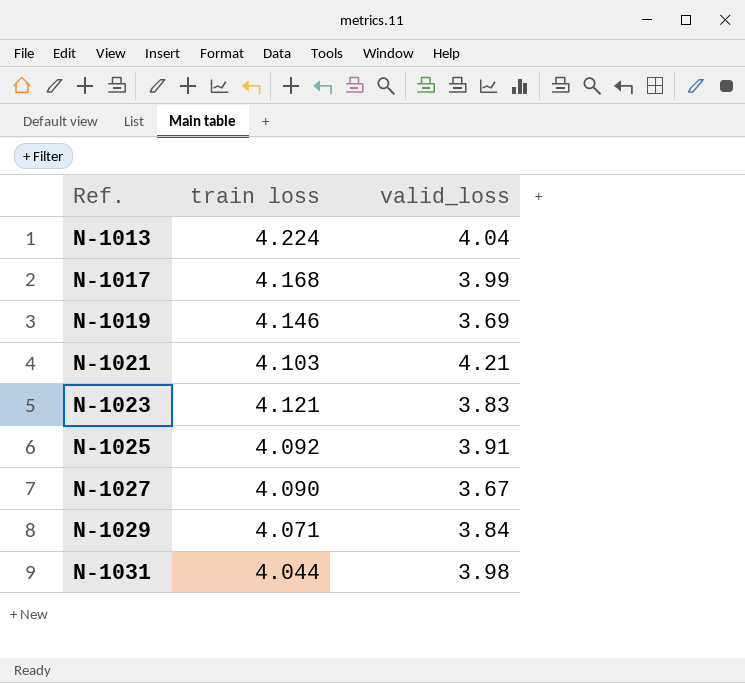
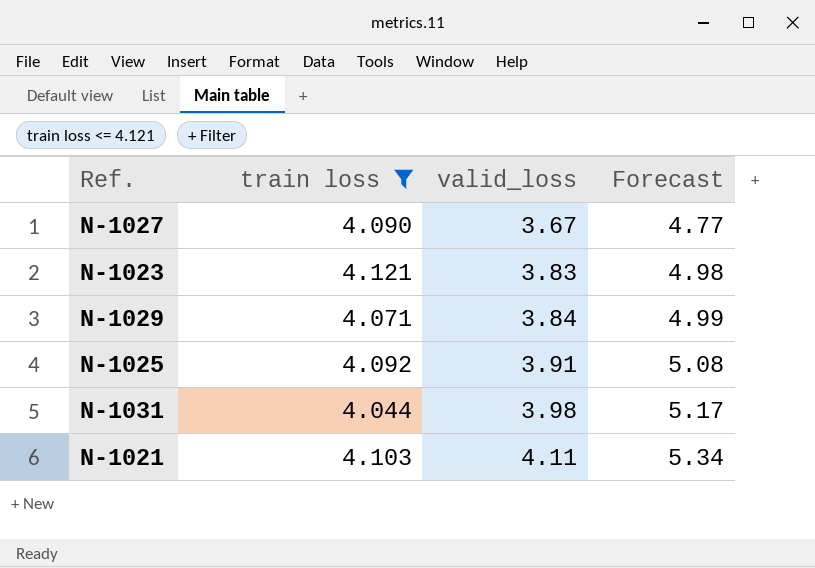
filter: none -> train loss <= 4.121
row order: Ref. ascending -> valid_loss ascending
column Forecast | formula: none -> [valid_loss] * 1.3
N-1021 | valid_loss: 4.21 -> 4.11

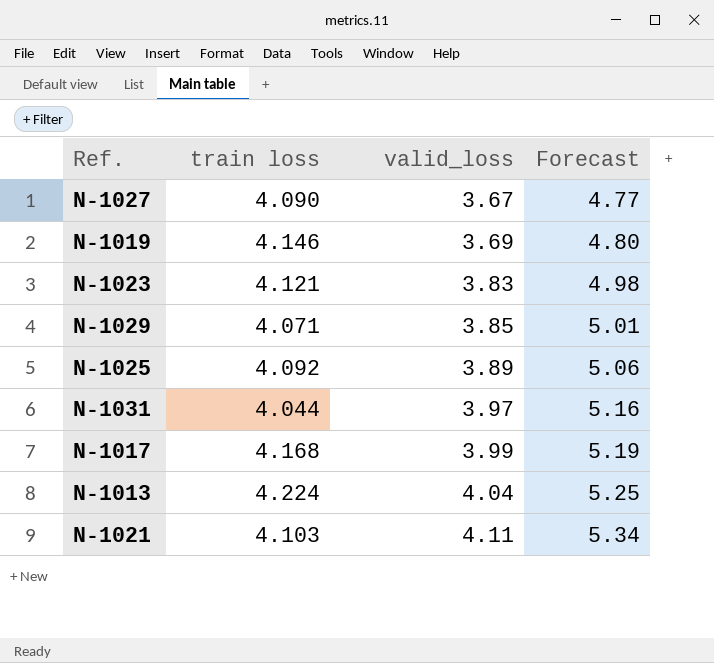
filter: train loss <= 4.121 -> none
N-1029 | valid_loss: 3.84 -> 3.85
N-1029 | Forecast: 4.99 -> 5.01
N-1025 | valid_loss: 3.91 -> 3.89
N-1025 | Forecast: 5.08 -> 5.06
N-1031 | valid_loss: 3.98 -> 3.97
N-1031 | Forecast: 5.17 -> 5.16

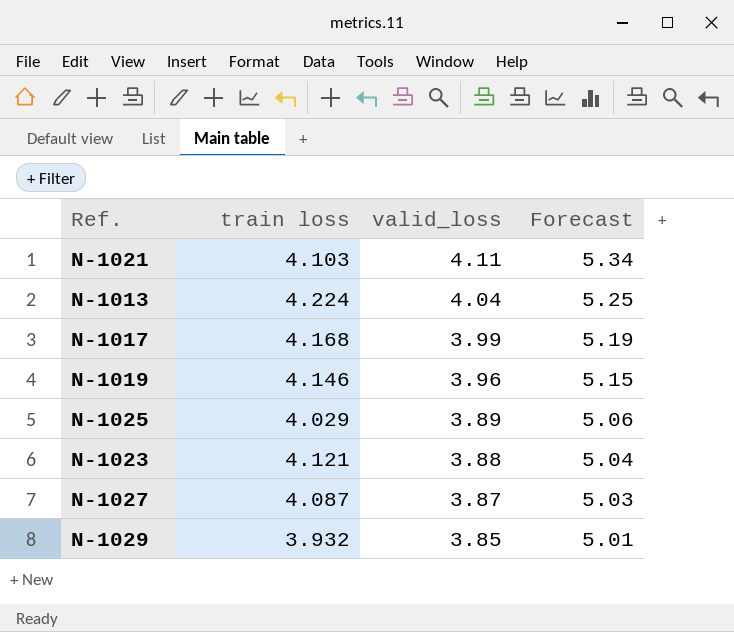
row order: valid_loss ascending -> valid_loss descending
row N-1031: 4.044 | 3.97 | 5.16 -> none
N-1019 | valid_loss: 3.69 -> 3.96
N-1019 | Forecast: 4.80 -> 5.15
N-1025 | train loss: 4.092 -> 4.029
N-1023 | valid_loss: 3.83 -> 3.88
N-1023 | Forecast: 4.98 -> 5.04
N-1027 | train loss: 4.090 -> 4.087
N-1027 | valid_loss: 3.67 -> 3.87
N-1027 | Forecast: 4.77 -> 5.03
N-1029 | train loss: 4.071 -> 3.932

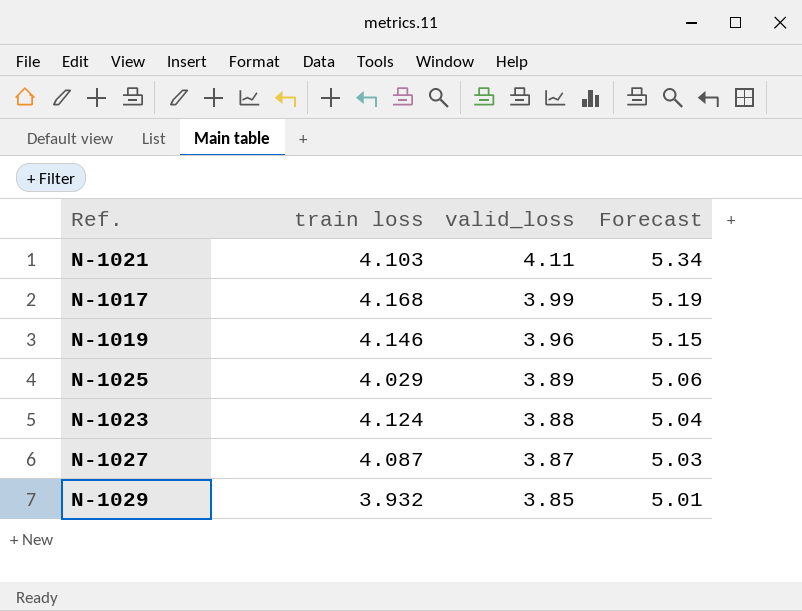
row N-1013: 4.224 | 4.04 | 5.25 -> none
N-1023 | train loss: 4.121 -> 4.124

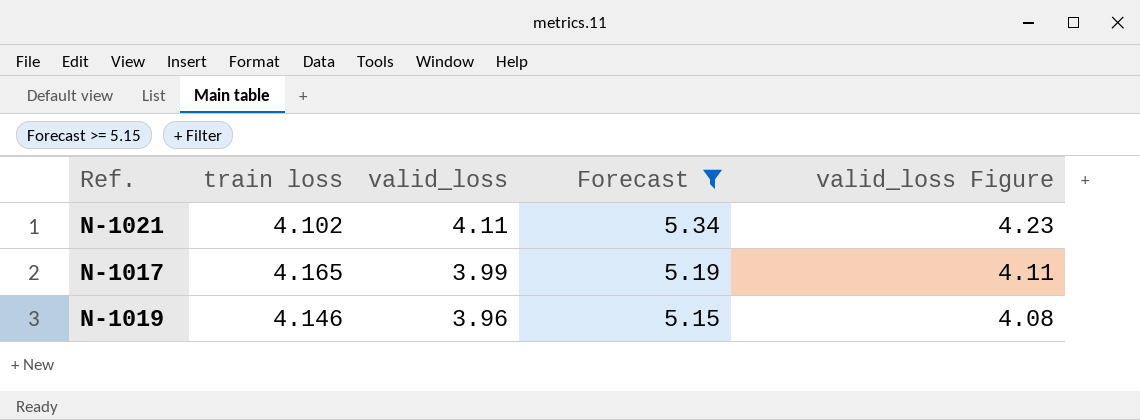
filter: none -> Forecast >= 5.15
column valid_loss Figure | formula: none -> [valid_loss] * 1.03
N-1021 | train loss: 4.103 -> 4.102
N-1017 | train loss: 4.168 -> 4.165

